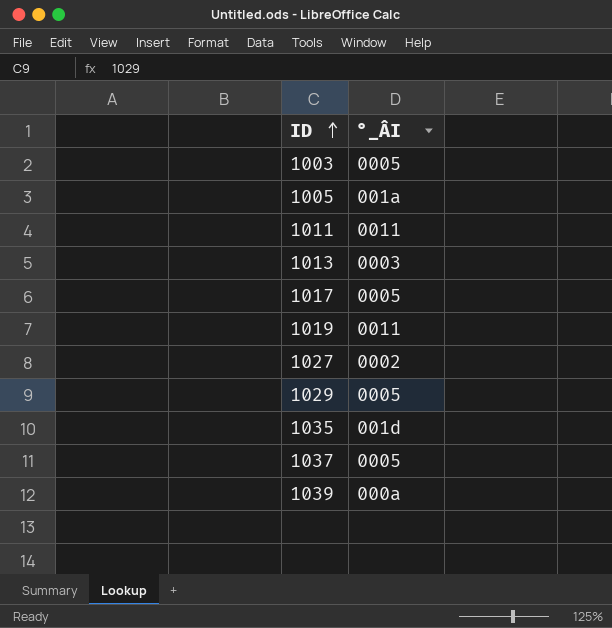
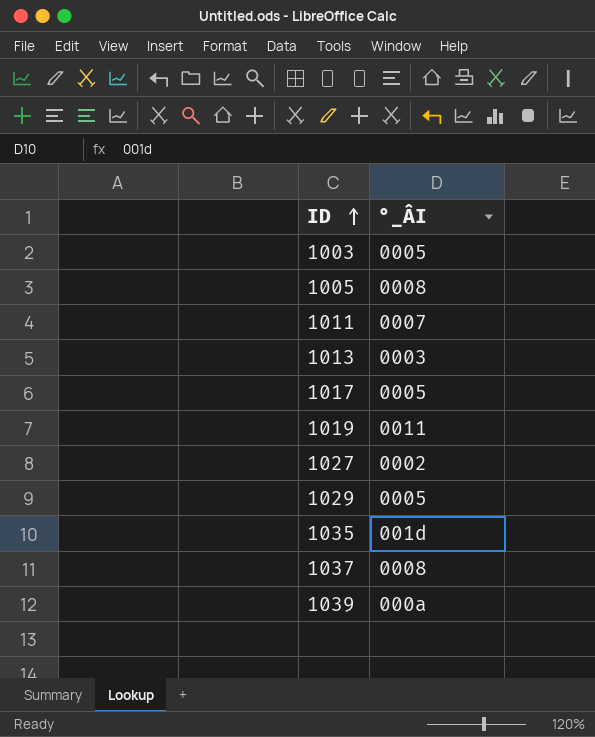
1005 | °_ÂI: 001a -> 0008
1011 | °_ÂI: 0011 -> 0007
1037 | °_ÂI: 0005 -> 0008

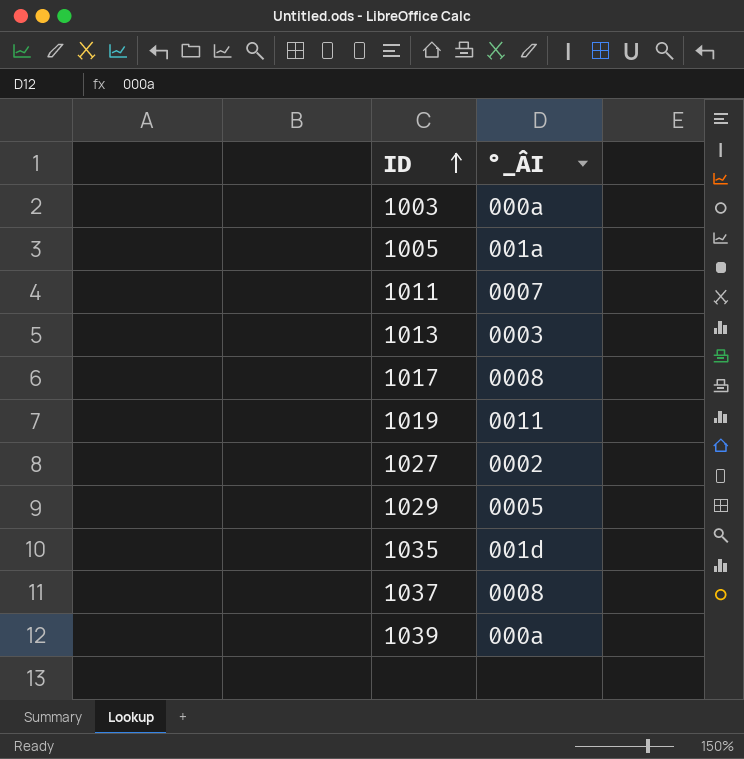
1003 | °_ÂI: 0005 -> 000a
1005 | °_ÂI: 0008 -> 001a
1017 | °_ÂI: 0005 -> 0008

